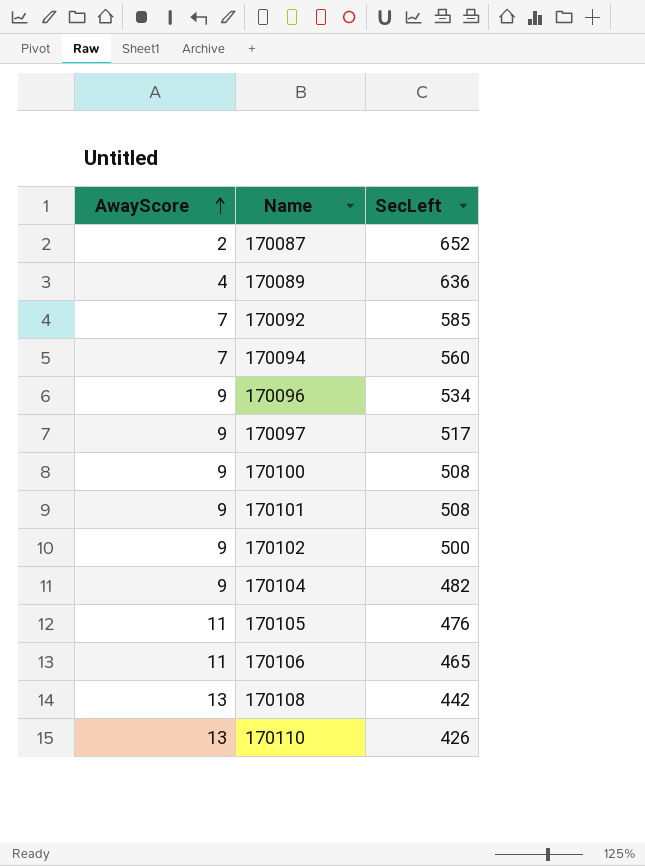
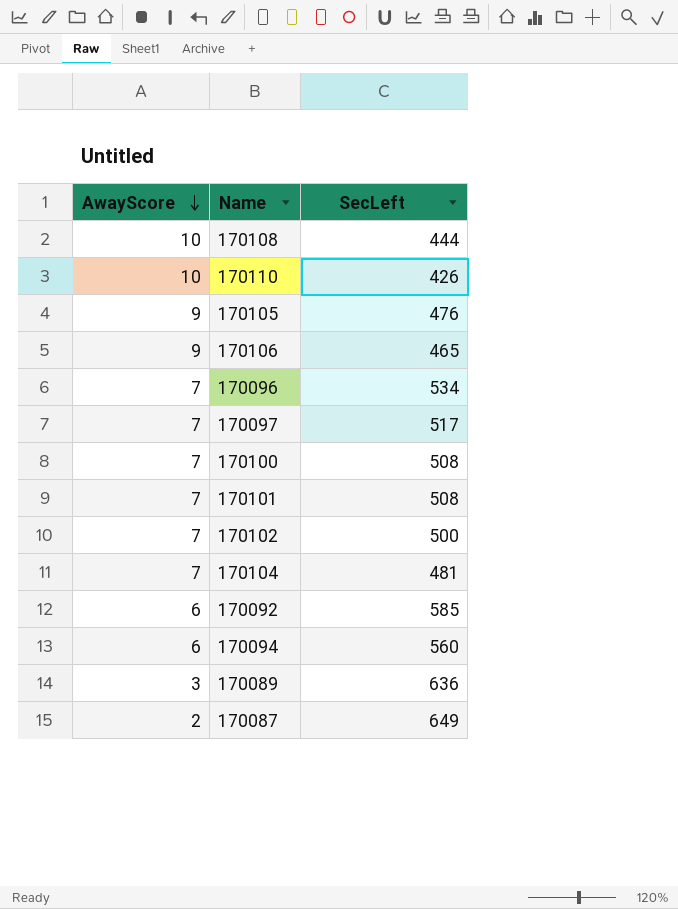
row order: AwayScore ascending -> AwayScore descending
170108 | AwayScore: 13 -> 10
170108 | SecLeft: 442 -> 444
170110 | AwayScore: 13 -> 10
170105 | AwayScore: 11 -> 9
170106 | AwayScore: 11 -> 9
170096 | AwayScore: 9 -> 7
170097 | AwayScore: 9 -> 7
170100 | AwayScore: 9 -> 7
170101 | AwayScore: 9 -> 7
170102 | AwayScore: 9 -> 7
170104 | AwayScore: 9 -> 7
170104 | SecLeft: 482 -> 481
170092 | AwayScore: 7 -> 6
170094 | AwayScore: 7 -> 6
170089 | AwayScore: 4 -> 3
170087 | SecLeft: 652 -> 649

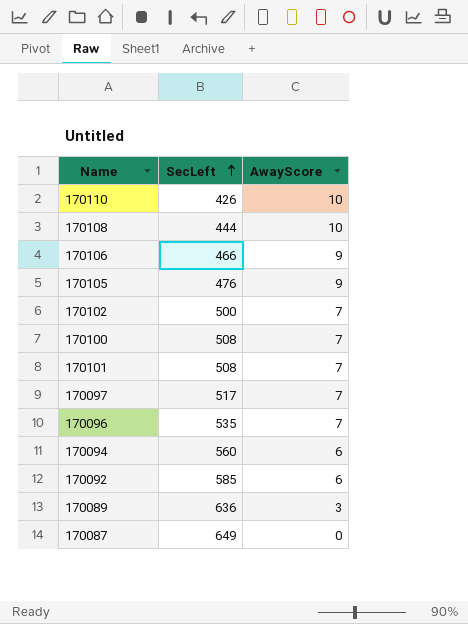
row order: AwayScore descending -> SecLeft ascending
column AwayScore | position: 1 -> 3
row 170104: 7 | 481 -> none
170106 | SecLeft: 465 -> 466
170096 | SecLeft: 534 -> 535
170087 | AwayScore: 2 -> 0

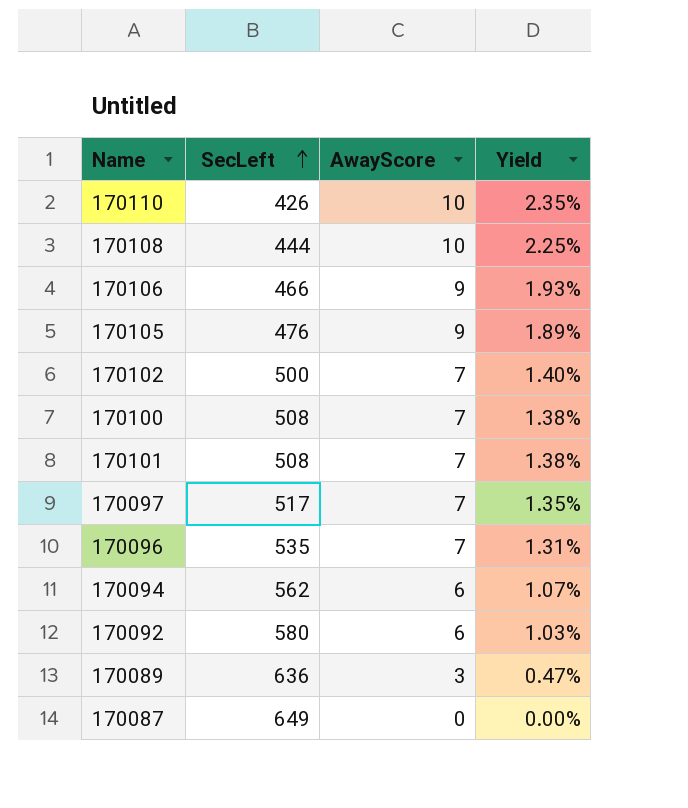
column Yield | formula: none -> [AwayScore] / [SecLeft]
170094 | SecLeft: 560 -> 562
170092 | SecLeft: 585 -> 580

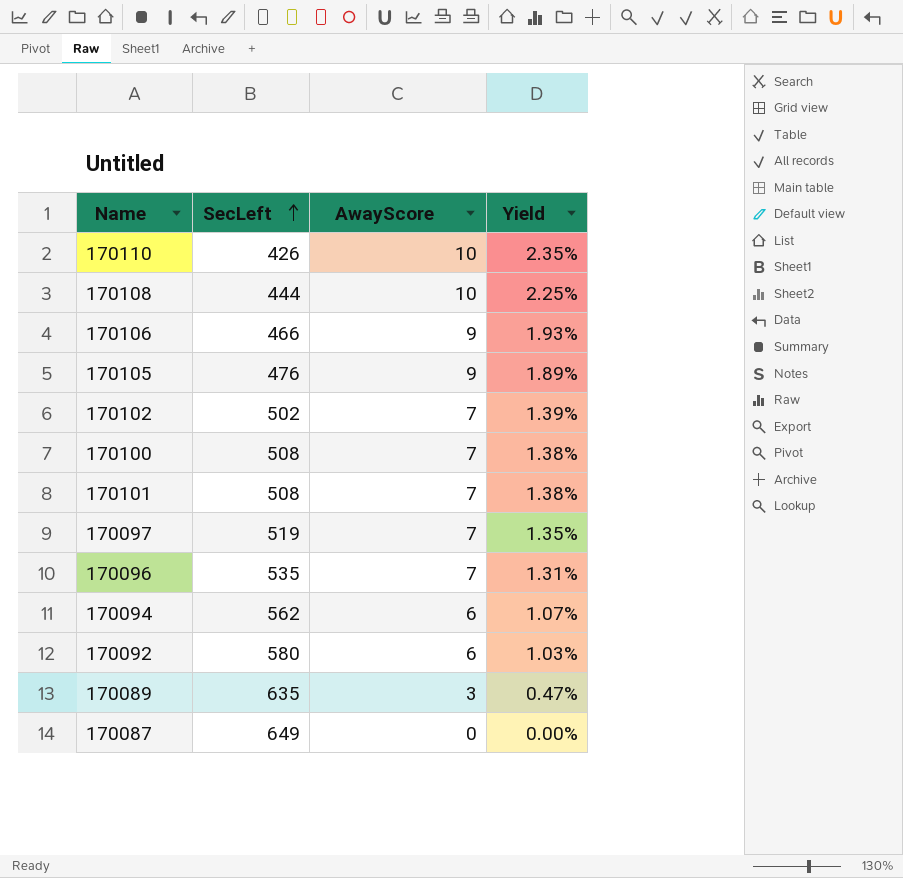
170102 | SecLeft: 500 -> 502
170102 | Yield: 1.40% -> 1.39%
170097 | SecLeft: 517 -> 519
170089 | SecLeft: 636 -> 635

